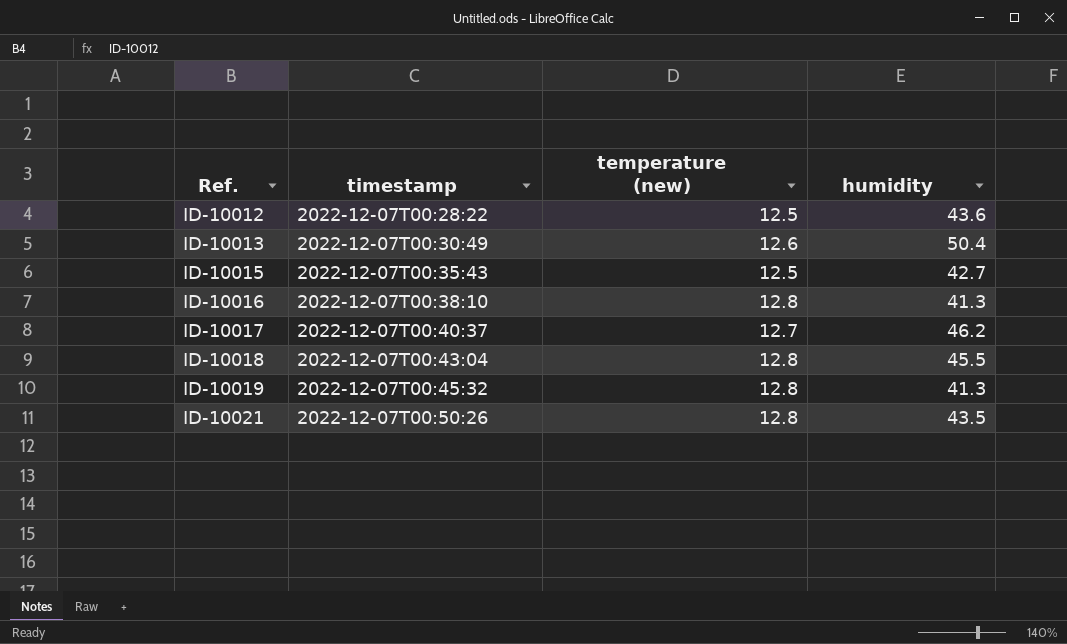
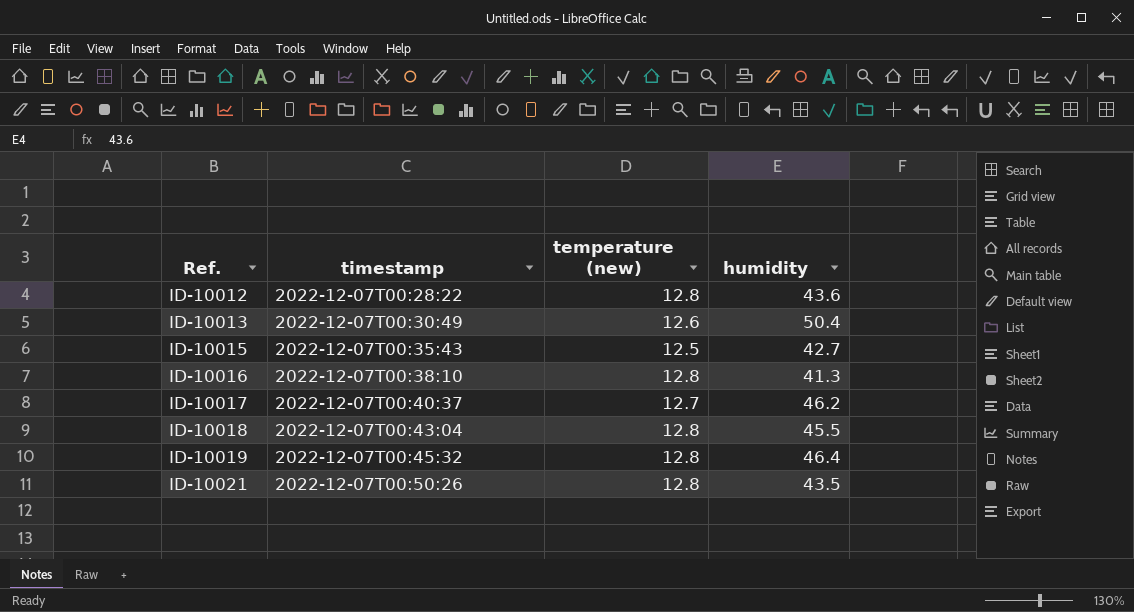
ID-10012 | temperature (new): 12.5 -> 12.8
ID-10019 | humidity: 41.3 -> 46.4

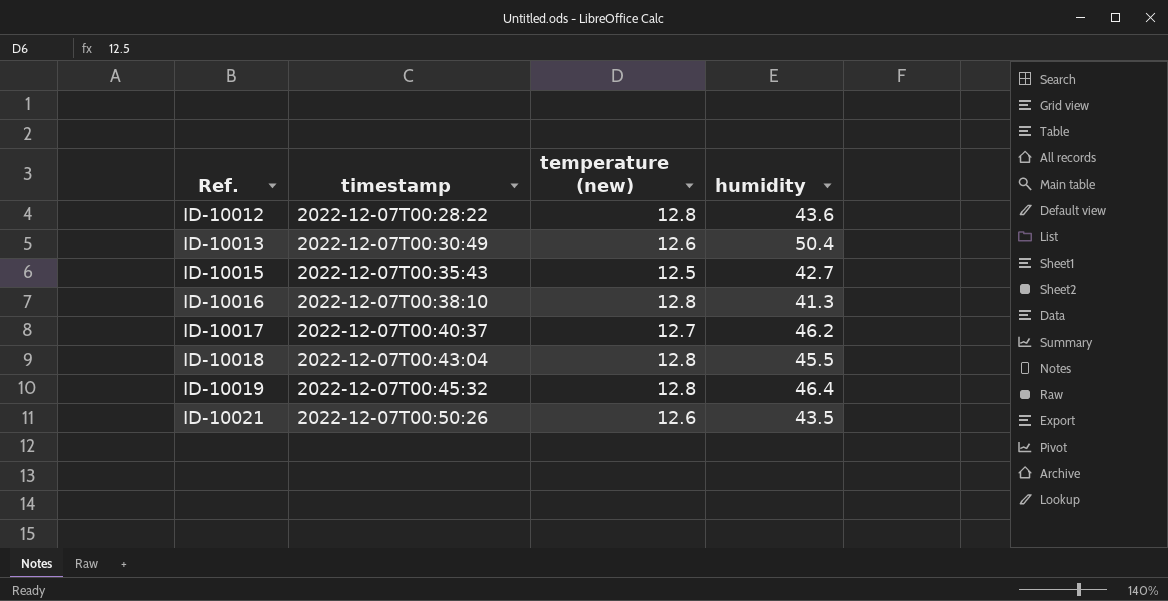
ID-10021 | temperature (new): 12.8 -> 12.6

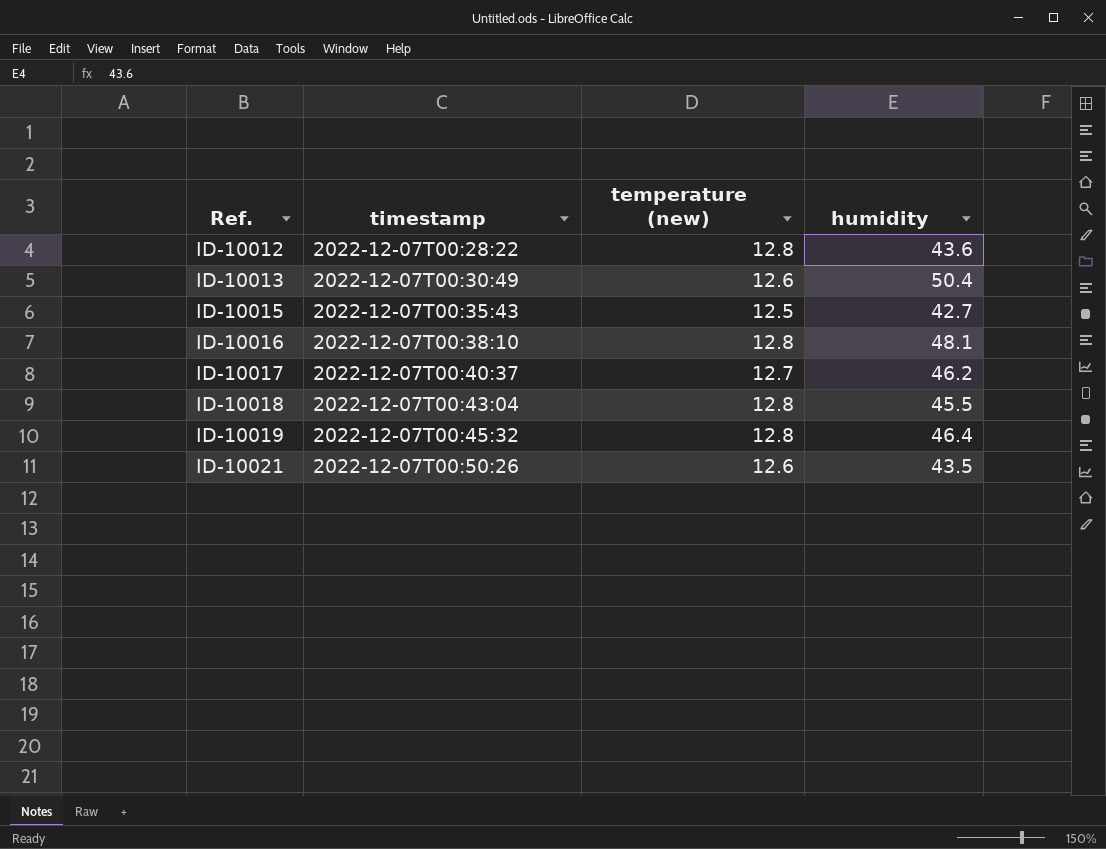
ID-10016 | humidity: 41.3 -> 48.1

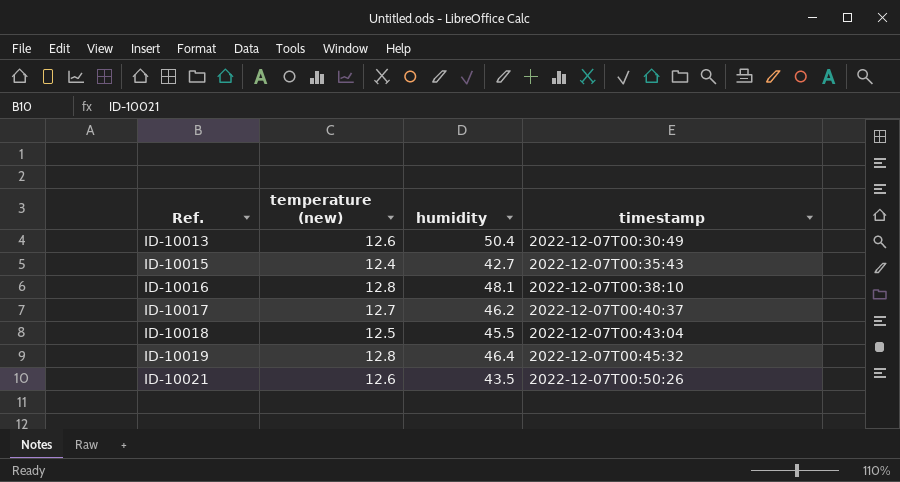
column timestamp | position: 2 -> 4
row ID-10012: 2022-12-07T00:28:22 | 12.8 | 43.6 -> none
ID-10015 | temperature (new): 12.5 -> 12.4
ID-10018 | temperature (new): 12.8 -> 12.5

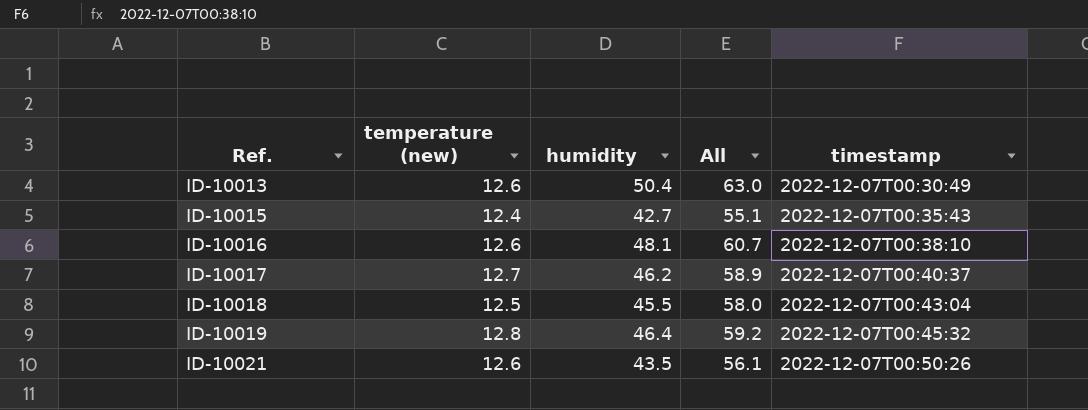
column All | formula: none -> [temperature (new)] + [humidity]
ID-10016 | temperature (new): 12.8 -> 12.6

